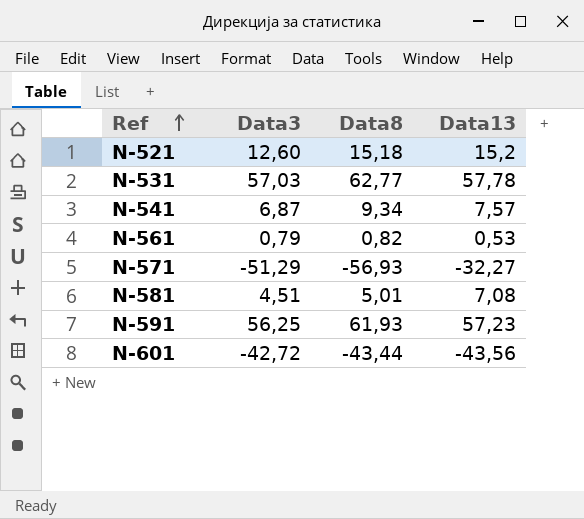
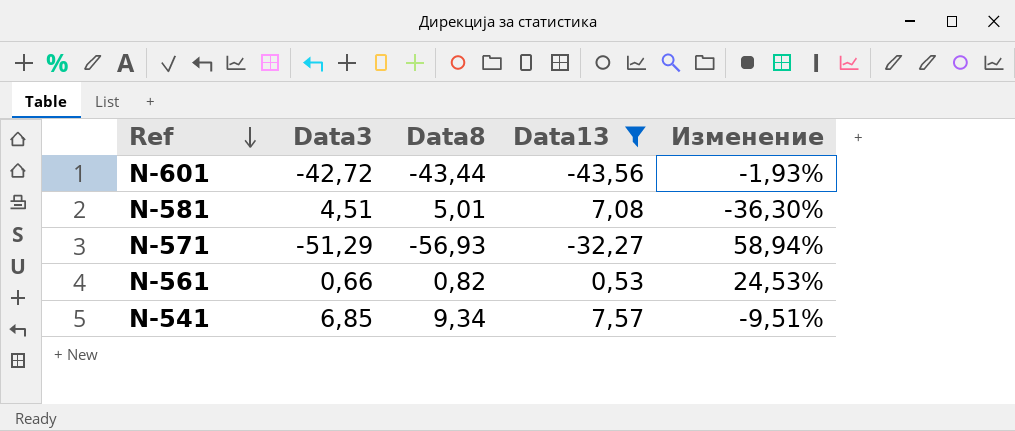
filter: none -> Data13 <= 7,57
row order: Ref ascending -> Ref descending
column Изменение | formula: none -> ([Data3] - [Data13]) / [Data13]
N-561 | Data3: 0,79 -> 0,66
N-541 | Data3: 6,87 -> 6,85

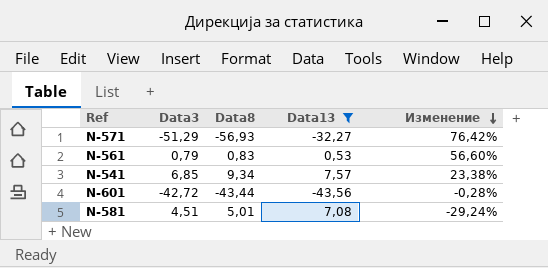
row order: Ref descending -> Изменение descending
column Изменение | formula: ([Data3] - [Data13]) / [Data13] -> ([Data8] - [Data13]) / [Data13]
N-561 | Data3: 0,66 -> 0,79
N-561 | Data8: 0,82 -> 0,83

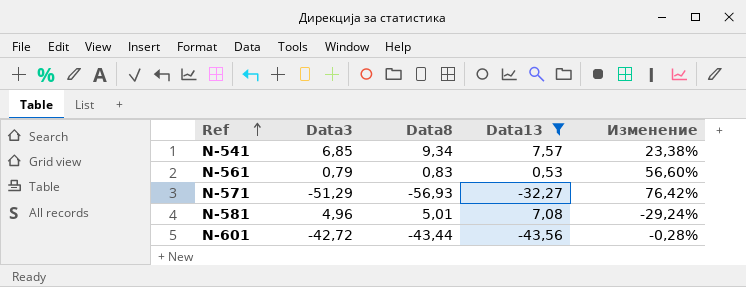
row order: Изменение descending -> Ref ascending
N-581 | Data3: 4,51 -> 4,96

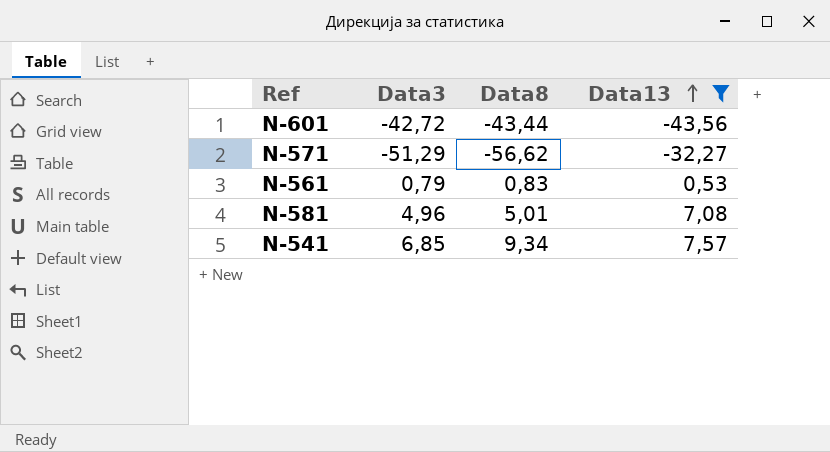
row order: Ref ascending -> Data13 ascending
column Изменение | formula: ([Data8] - [Data13]) / [Data13] -> none
N-571 | Data8: -56,93 -> -56,62

